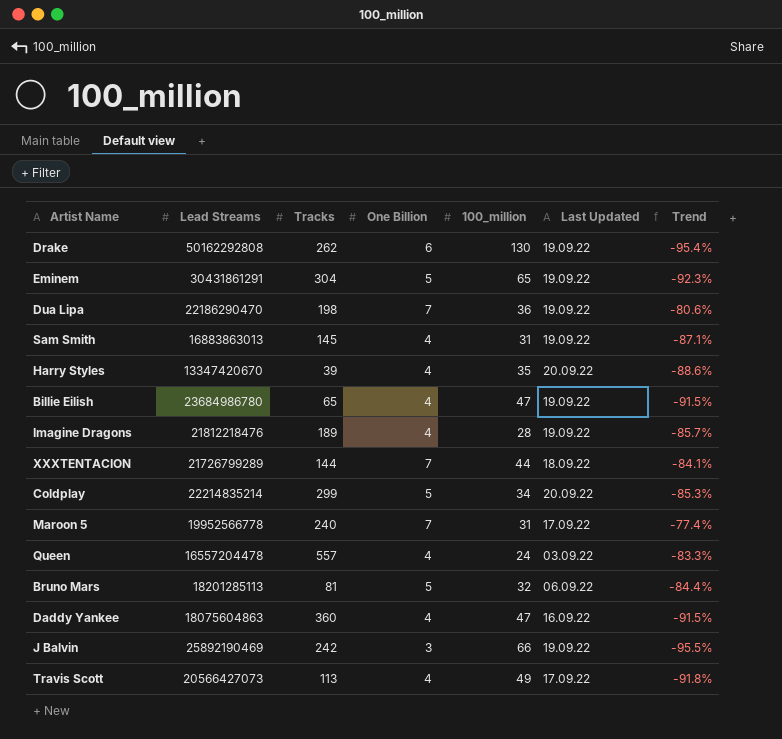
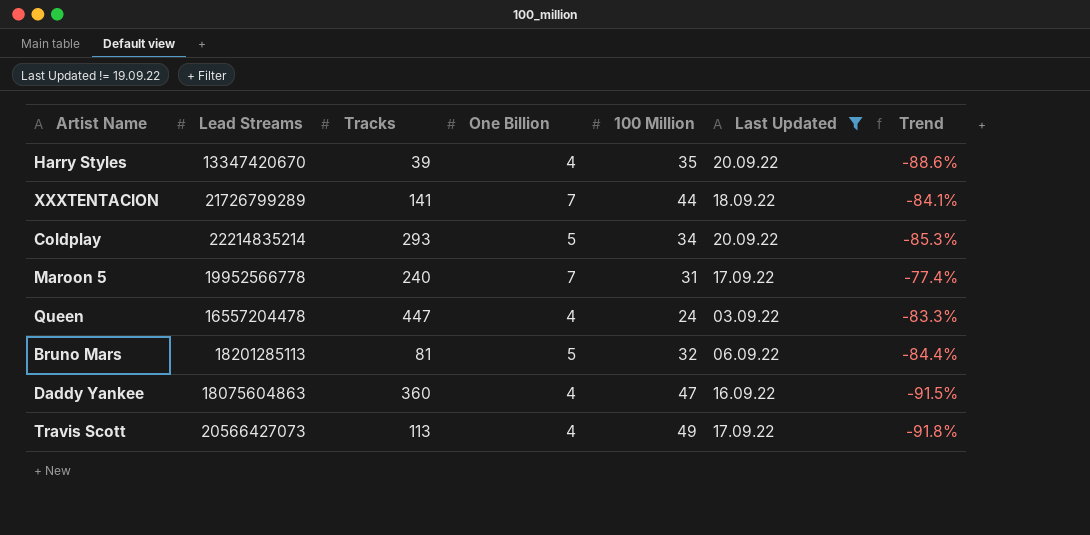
filter: none -> Last Updated != 19.09.22
column name: 100_million -> 100 Million
XXXTENTACION | Tracks: 144 -> 141
Coldplay | Tracks: 299 -> 293
Queen | Tracks: 557 -> 447

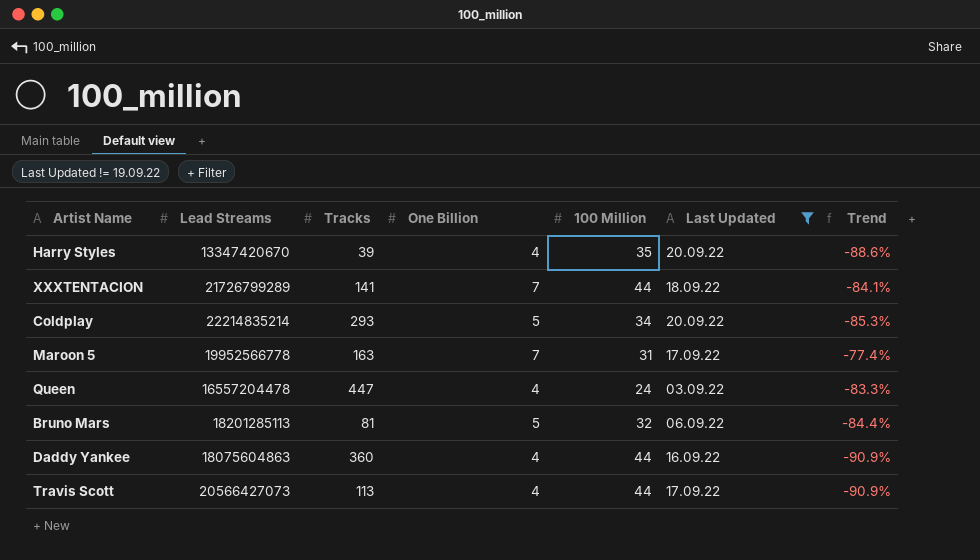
Maroon 5 | Tracks: 240 -> 163
Daddy Yankee | 100 Million: 47 -> 44
Daddy Yankee | Trend: -91.5% -> -90.9%
Travis Scott | 100 Million: 49 -> 44
Travis Scott | Trend: -91.8% -> -90.9%

